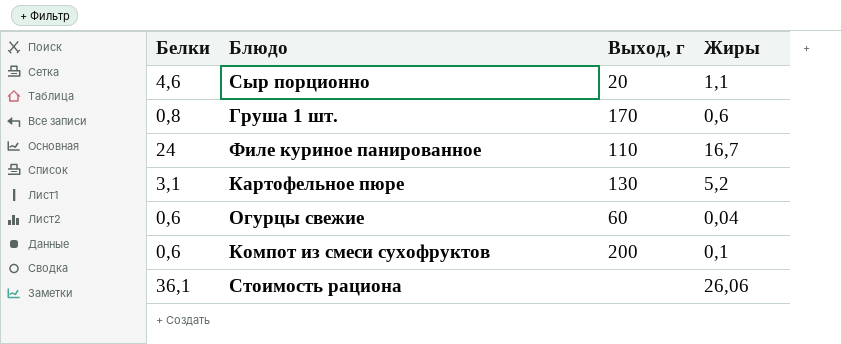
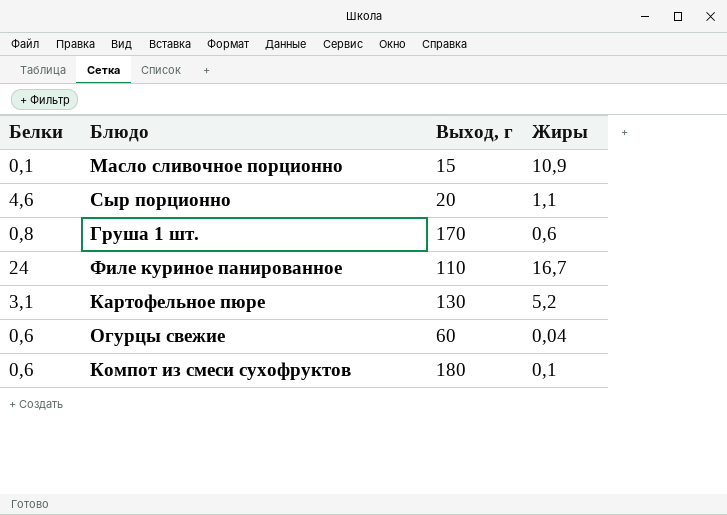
row Стоимость рациона: 36,1 | none | 26,06 -> none
row Масло сливочное порционно: none -> 0,1 | 15 | 10,9
Компот из смеси сухофруктов | Выход, г: 200 -> 180

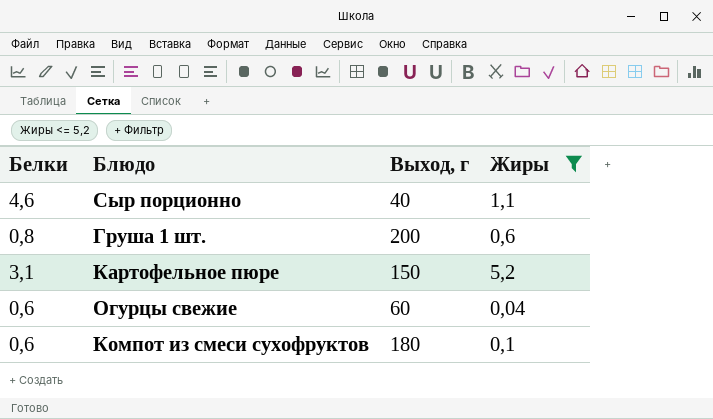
filter: none -> Жиры <= 5,2
Сыр порционно | Выход, г: 20 -> 40
Груша 1 шт. | Выход, г: 170 -> 200
Картофельное пюре | Выход, г: 130 -> 150

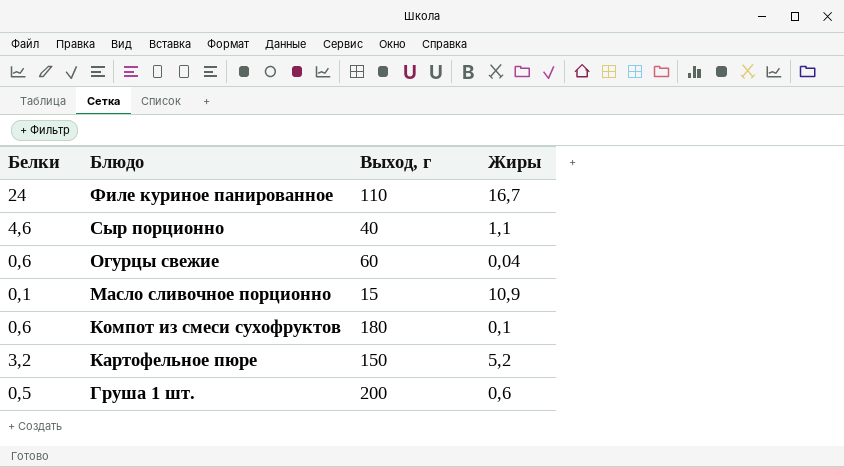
filter: Жиры <= 5,2 -> none
row order: none -> Блюдо descending
Картофельное пюре | Белки: 3,1 -> 3,2
Груша 1 шт. | Белки: 0,8 -> 0,5

